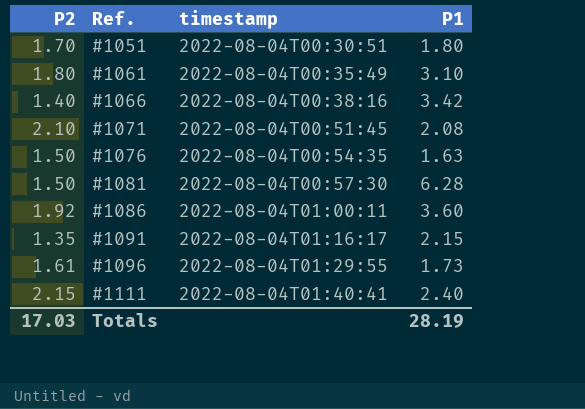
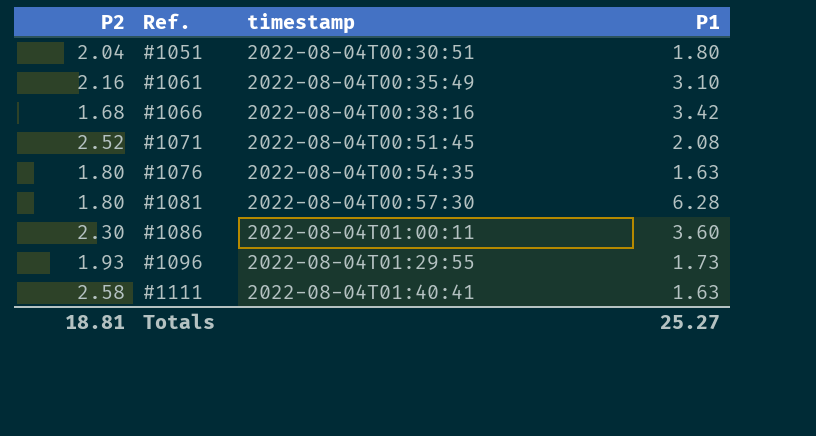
row #1091: 1.35 | 2022-08-04T01:16:17 | 2.15 -> none
#1051 | P2: 1.70 -> 2.04
#1061 | P2: 1.80 -> 2.16
#1066 | P2: 1.40 -> 1.68
#1071 | P2: 2.10 -> 2.52
#1076 | P2: 1.50 -> 1.80
#1081 | P2: 1.50 -> 1.80
#1086 | P2: 1.92 -> 2.30
#1096 | P2: 1.61 -> 1.93
#1111 | P2: 2.15 -> 2.58
#1111 | P1: 2.40 -> 1.63
Totals | P2: 17.03 -> 18.81
Totals | P1: 28.19 -> 25.27

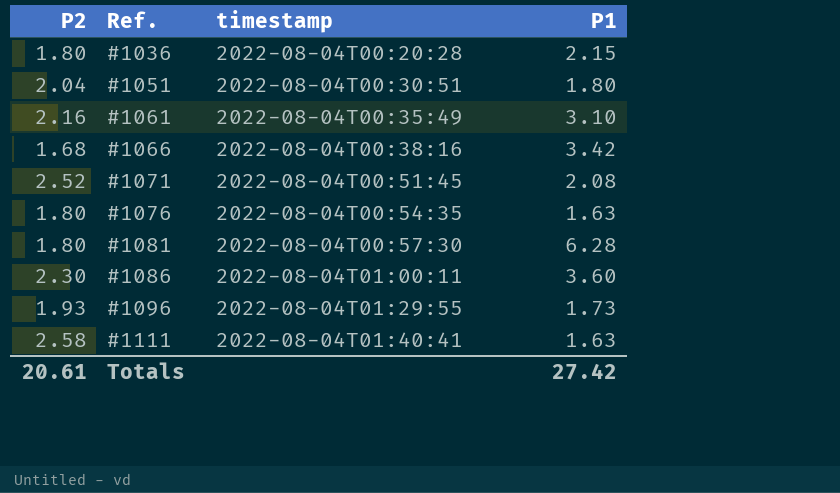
row #1036: none -> 1.80 | 2022-08-04T00:20:28 | 2.15
Totals | P2: 18.81 -> 20.61
Totals | P1: 25.27 -> 27.42

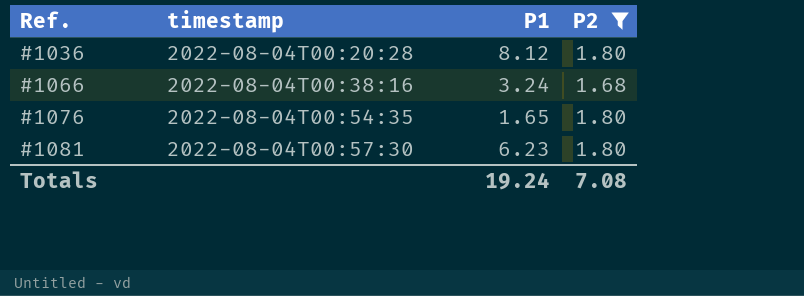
filter: none -> P2 <= 1.80
column P2 | position: 1 -> 4
#1036 | P1: 2.15 -> 8.12
#1066 | P1: 3.42 -> 3.24
#1076 | P1: 1.63 -> 1.65
#1081 | P1: 6.28 -> 6.23
Totals | P1: 27.42 -> 19.24
Totals | P2: 20.61 -> 7.08

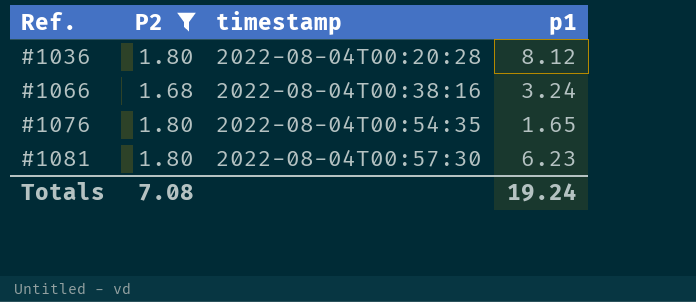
column P2 | position: 4 -> 2
column name: P1 -> p1

